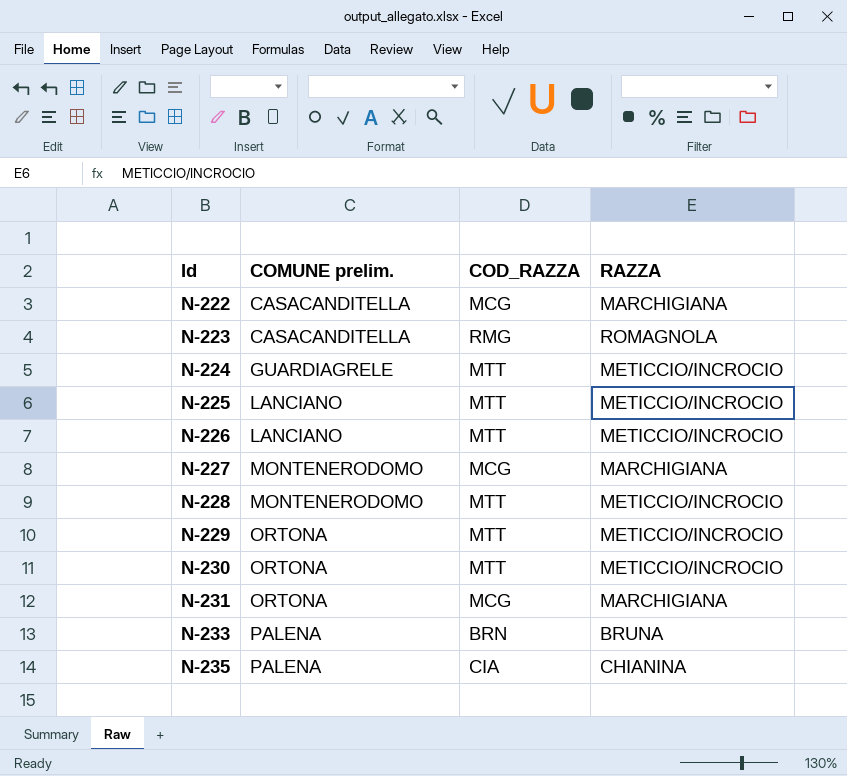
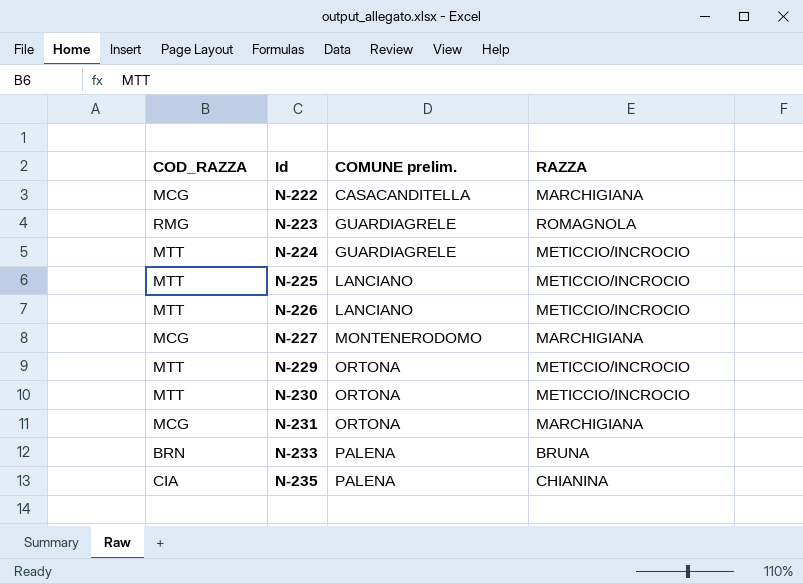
column COD_RAZZA | position: 3 -> 1
row N-228: MONTENERODOMO | MTT | METICCIO/INCROCIO -> none
N-223 | COMUNE prelim.: CASACANDITELLA -> GUARDIAGRELE

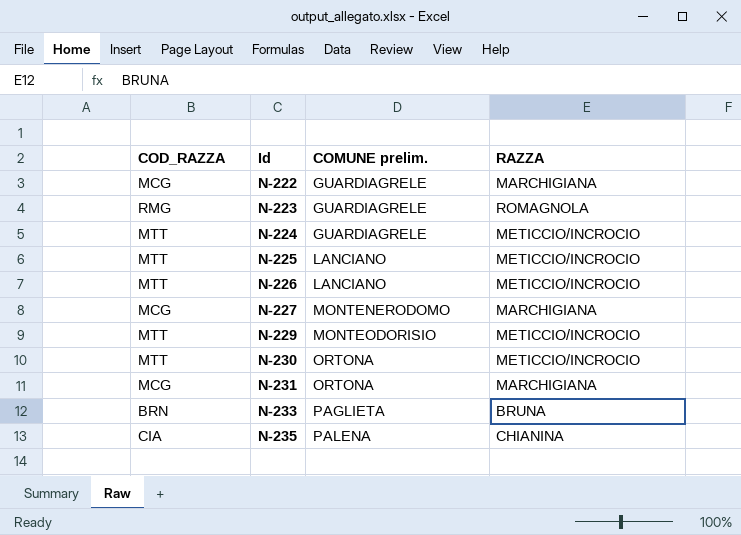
N-222 | COMUNE prelim.: CASACANDITELLA -> GUARDIAGRELE
N-229 | COMUNE prelim.: ORTONA -> MONTEODORISIO
N-233 | COMUNE prelim.: PALENA -> PAGLIETA

